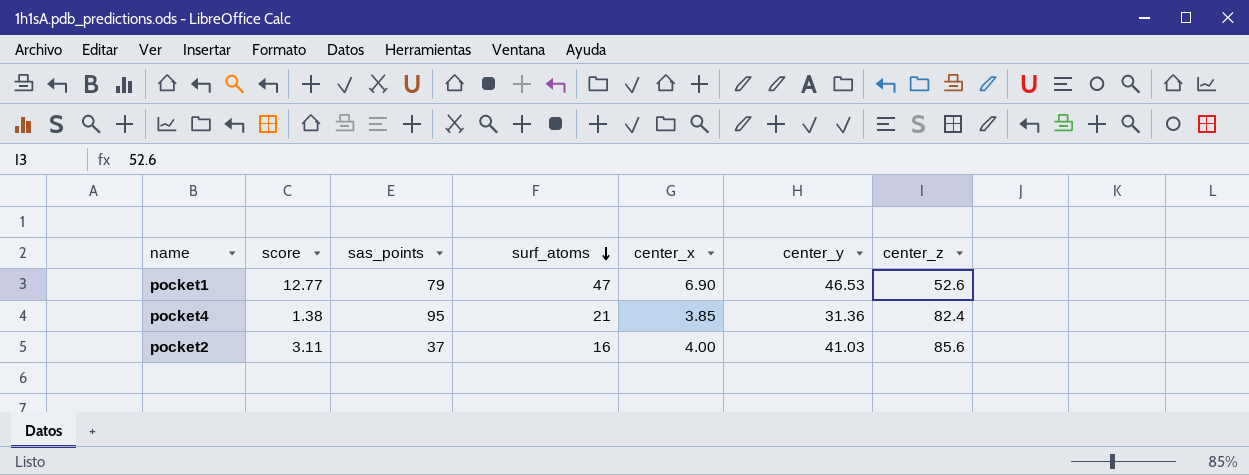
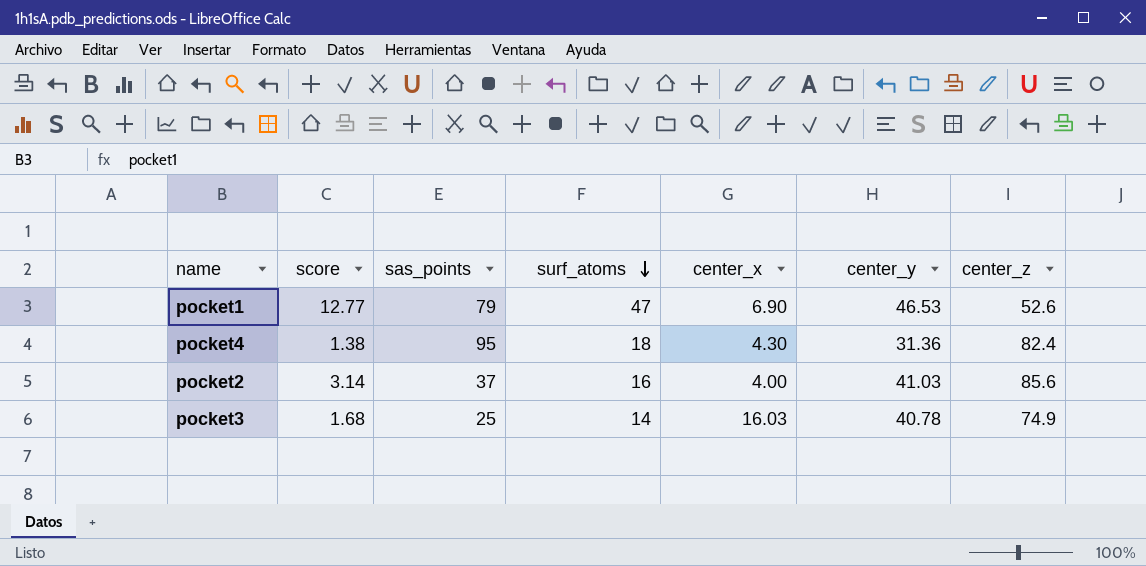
pocket4 | surf_atoms: 21 -> 18
pocket4 | center_x: 3.85 -> 4.30
pocket2 | score: 3.11 -> 3.14
row pocket3: none -> 1.68 | 25 | 14 | 16.03 | 40.78 | 74.9

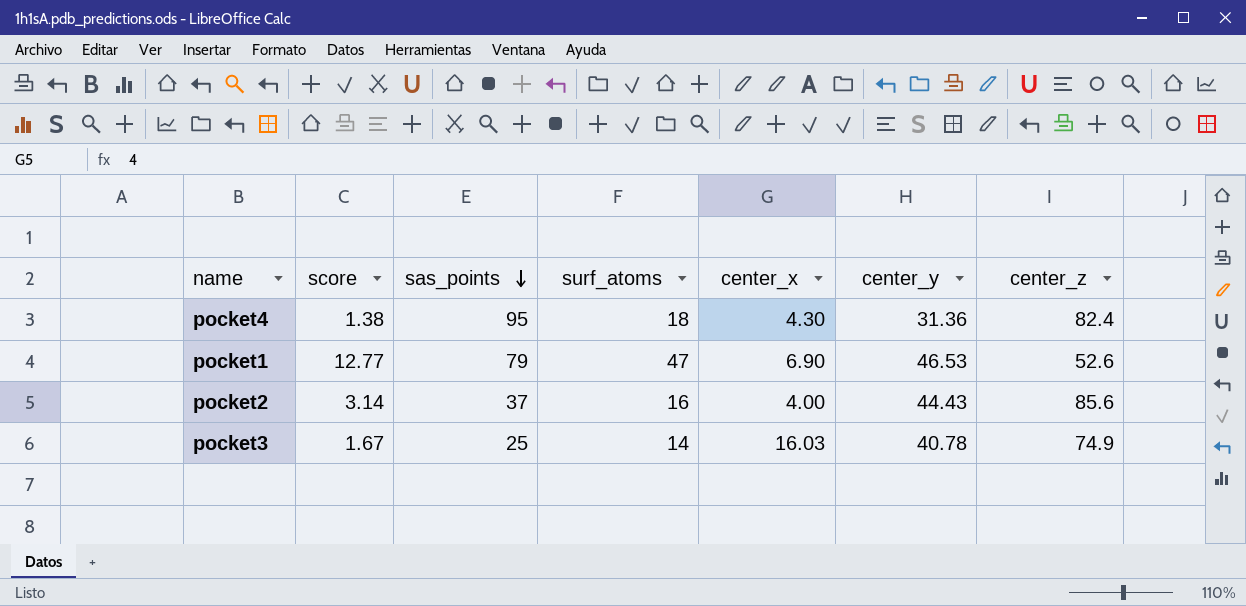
row order: surf_atoms descending -> sas_points descending
pocket2 | center_y: 41.03 -> 44.43
pocket3 | score: 1.68 -> 1.67

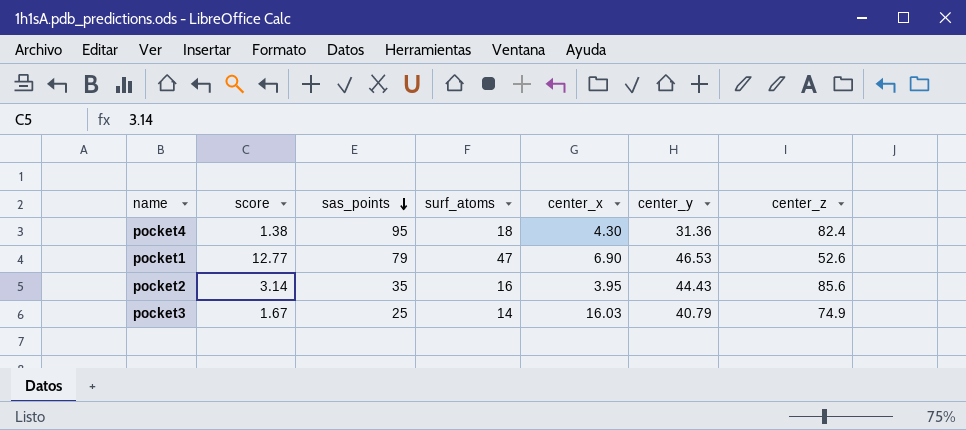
pocket2 | sas_points: 37 -> 35
pocket2 | center_x: 4.00 -> 3.95
pocket3 | center_y: 40.78 -> 40.79

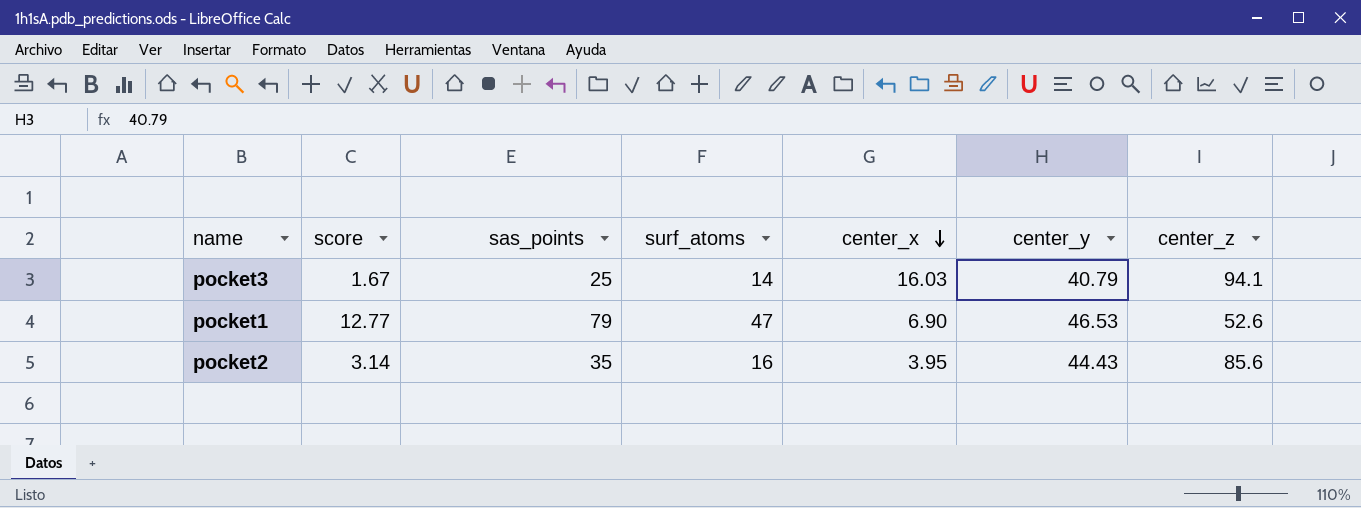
row order: sas_points descending -> center_x descending
row pocket4: 1.38 | 95 | 18 | 4.30 | 31.36 | 82.4 -> none
pocket3 | center_z: 74.9 -> 94.1

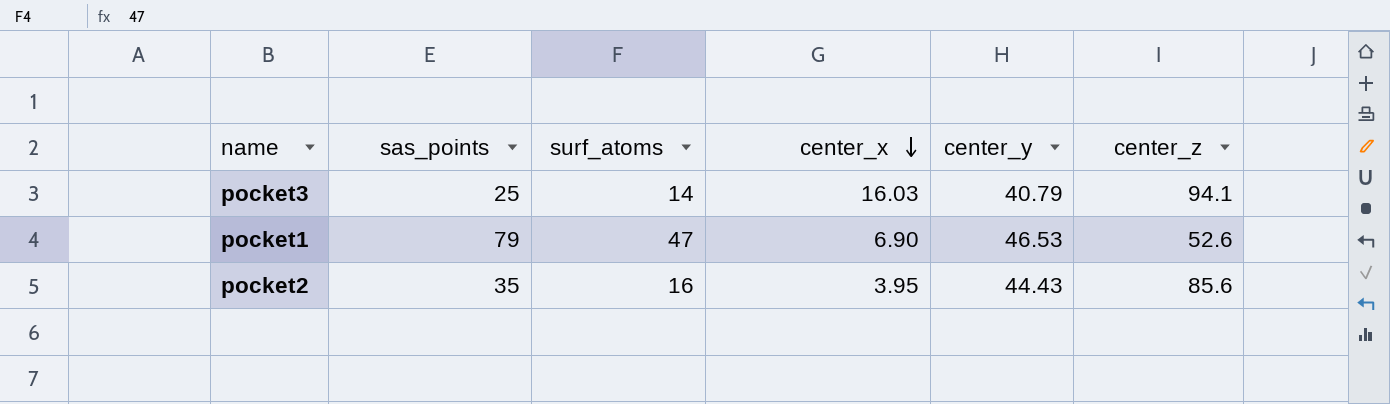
column score | position: 2 -> none

